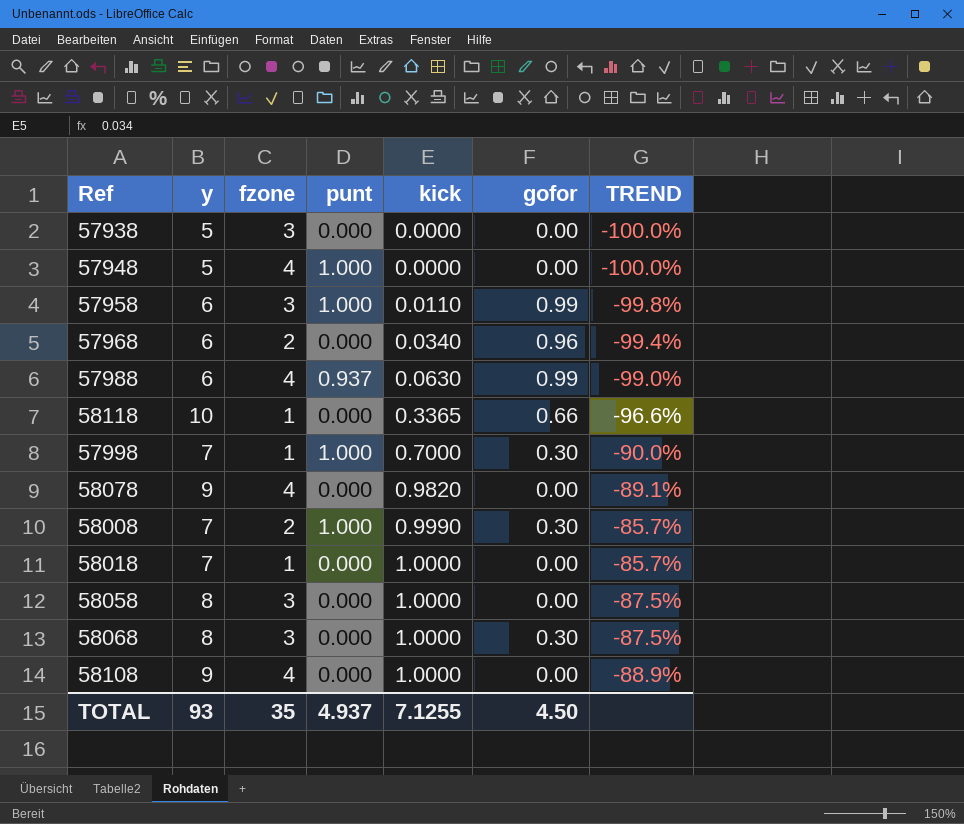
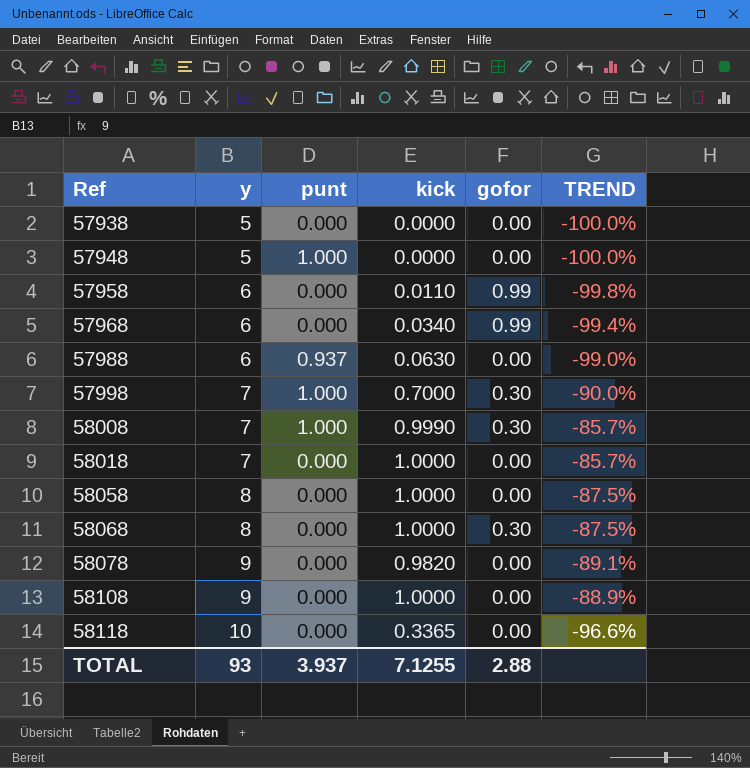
row order: kick ascending -> Ref ascending
column fzone | position: 3 -> none
57958 | punt: 1.000 -> 0.000
57968 | gofor: 0.96 -> 0.99
57988 | gofor: 0.99 -> 0.00
58118 | gofor: 0.66 -> 0.00
TOTAL | punt: 4.937 -> 3.937
TOTAL | gofor: 4.50 -> 2.88

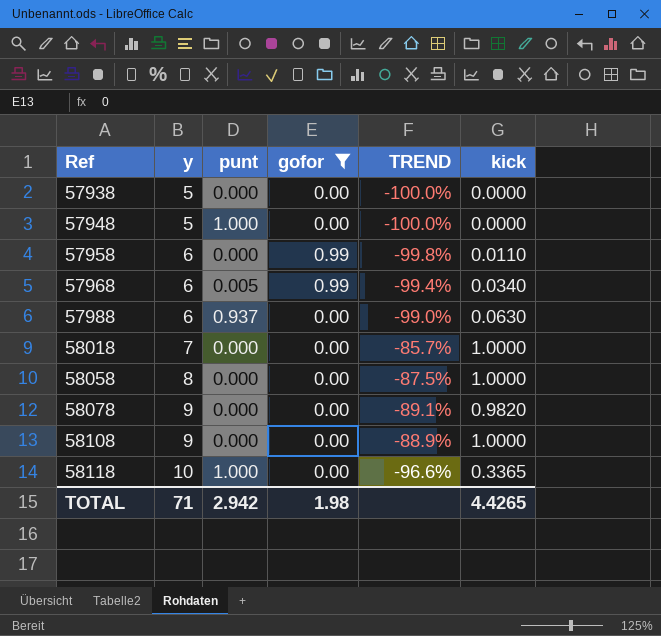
filter: none -> gofor != 0.30
column kick | position: 4 -> 6
57968 | punt: 0.000 -> 0.005
58118 | punt: 0.000 -> 1.000
TOTAL | y: 93 -> 71
TOTAL | punt: 3.937 -> 2.942
TOTAL | gofor: 2.88 -> 1.98
TOTAL | kick: 7.1255 -> 4.4265

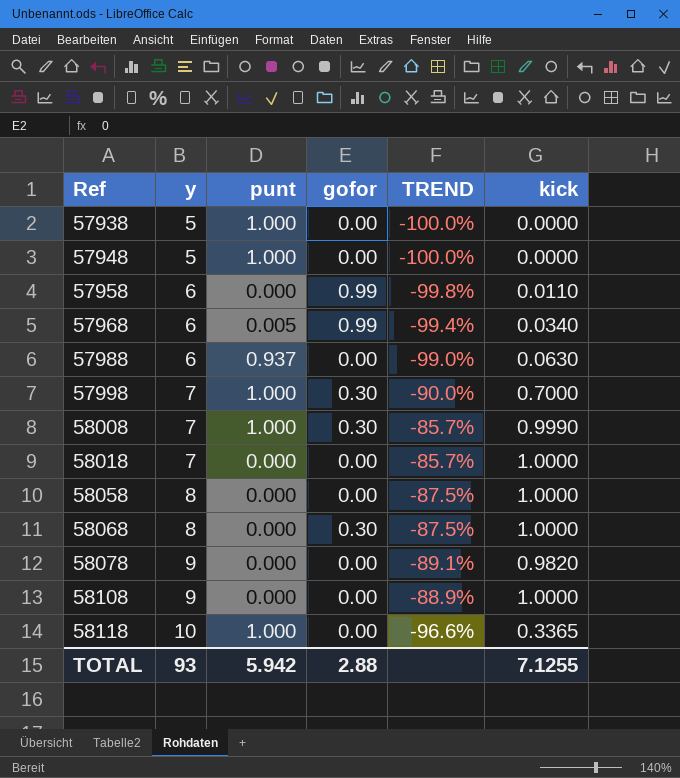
filter: gofor != 0.30 -> none
57938 | punt: 0.000 -> 1.000
TOTAL | y: 71 -> 93
TOTAL | punt: 2.942 -> 5.942
TOTAL | gofor: 1.98 -> 2.88
TOTAL | kick: 4.4265 -> 7.1255

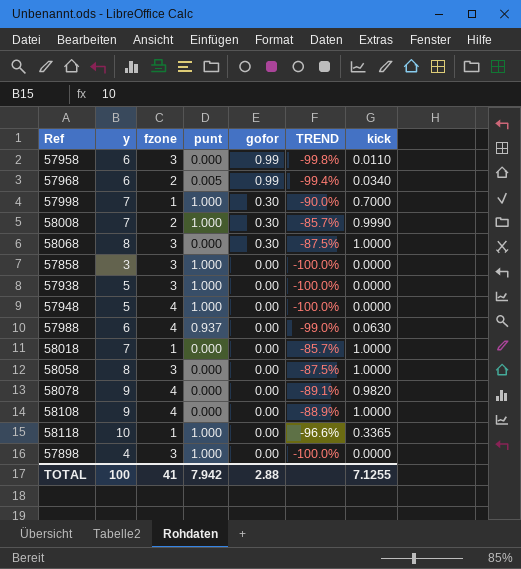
row order: Ref ascending -> gofor descending
column fzone | position: none -> 3
row 57858: none -> 3 | 3 | 1.000 | 0.00 | -100.0% | 0.0000
row 57898: none -> 4 | 3 | 1.000 | 0.00 | -100.0% | 0.0000
TOTAL | y: 93 -> 100
TOTAL | punt: 5.942 -> 7.942

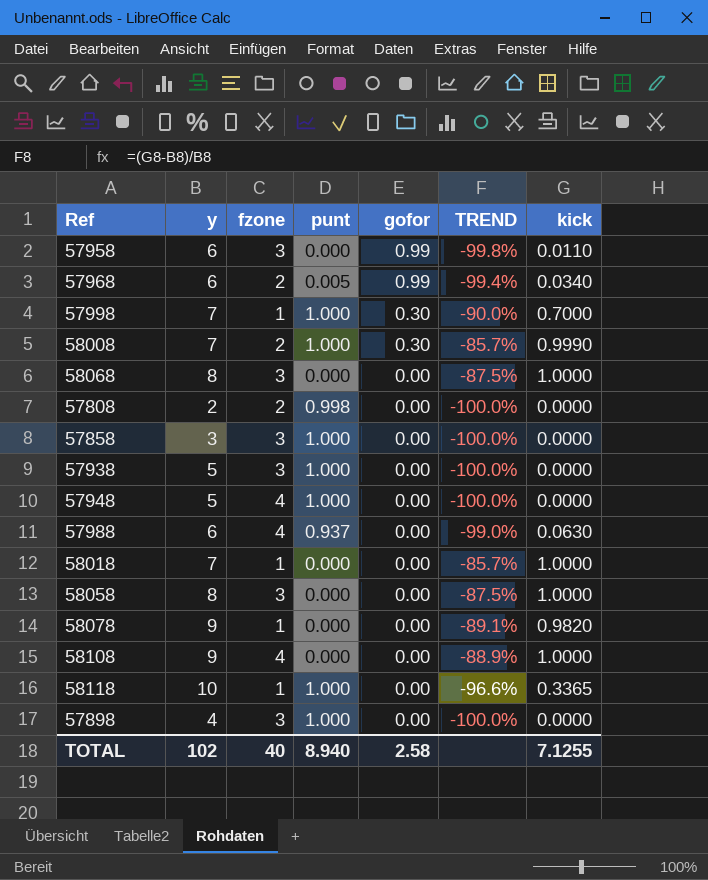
58068 | gofor: 0.30 -> 0.00
row 57808: none -> 2 | 2 | 0.998 | 0.00 | -100.0% | 0.0000
58078 | fzone: 4 -> 1
TOTAL | y: 100 -> 102
TOTAL | fzone: 41 -> 40
TOTAL | punt: 7.942 -> 8.940
TOTAL | gofor: 2.88 -> 2.58

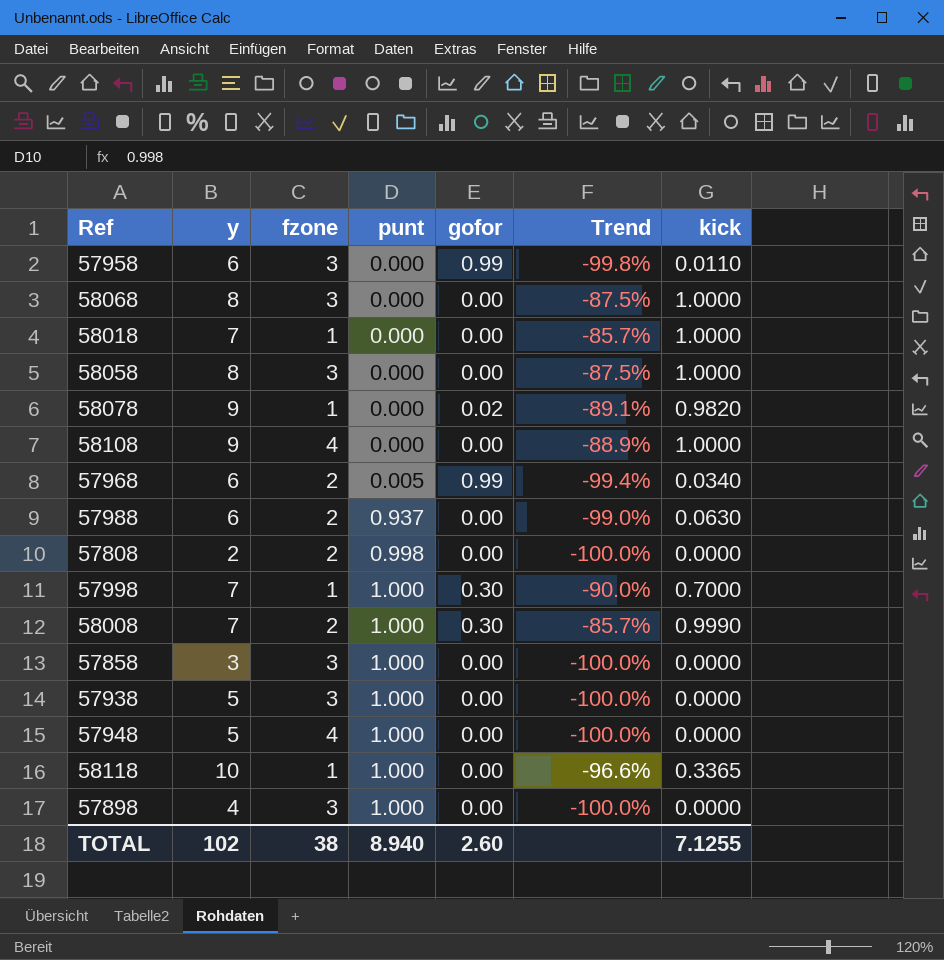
row order: gofor descending -> punt ascending
column name: TREND -> Trend
58078 | gofor: 0.00 -> 0.02
57988 | fzone: 4 -> 2
TOTAL | fzone: 40 -> 38
TOTAL | gofor: 2.58 -> 2.60

